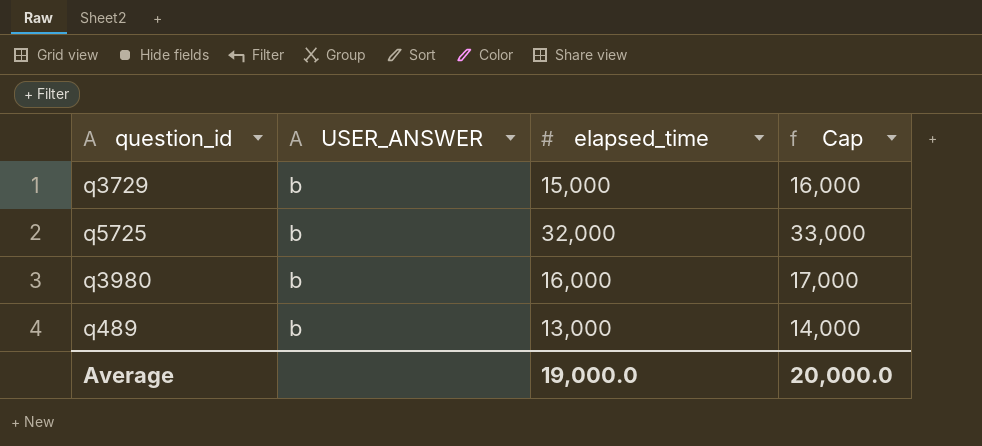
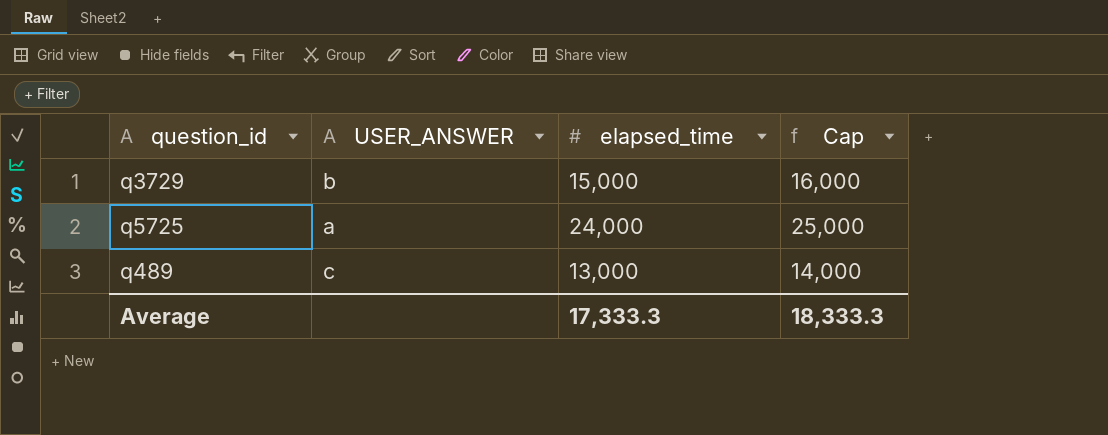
row q3980: b | 16,000 | 17,000 -> none
q5725 | USER_ANSWER: b -> a
q5725 | elapsed_time: 32,000 -> 24,000
q5725 | Cap: 33,000 -> 25,000
q489 | USER_ANSWER: b -> c
Average | elapsed_time: 19,000.0 -> 17,333.3
Average | Cap: 20,000.0 -> 18,333.3

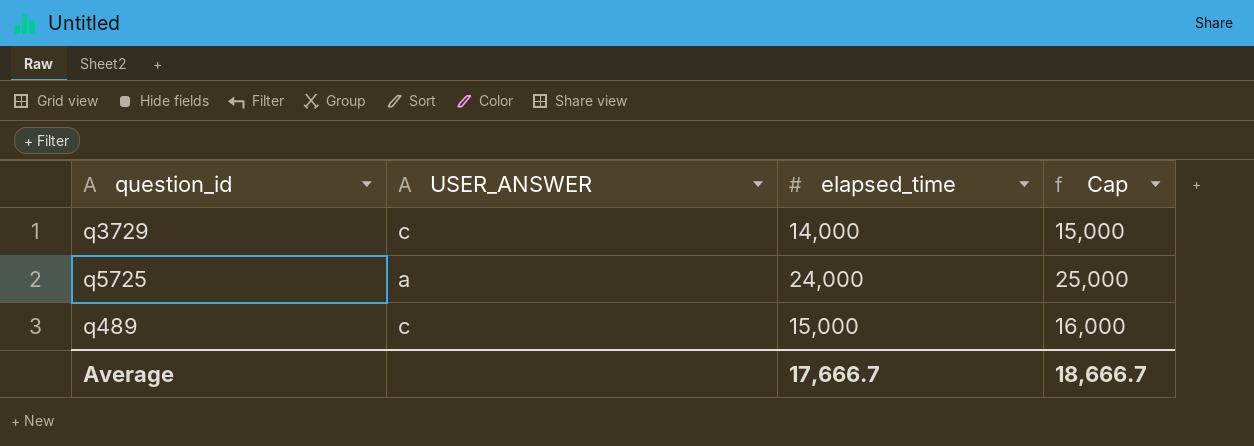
q3729 | USER_ANSWER: b -> c
q3729 | elapsed_time: 15,000 -> 14,000
q3729 | Cap: 16,000 -> 15,000
q489 | elapsed_time: 13,000 -> 15,000
q489 | Cap: 14,000 -> 16,000
Average | elapsed_time: 17,333.3 -> 17,666.7
Average | Cap: 18,333.3 -> 18,666.7

